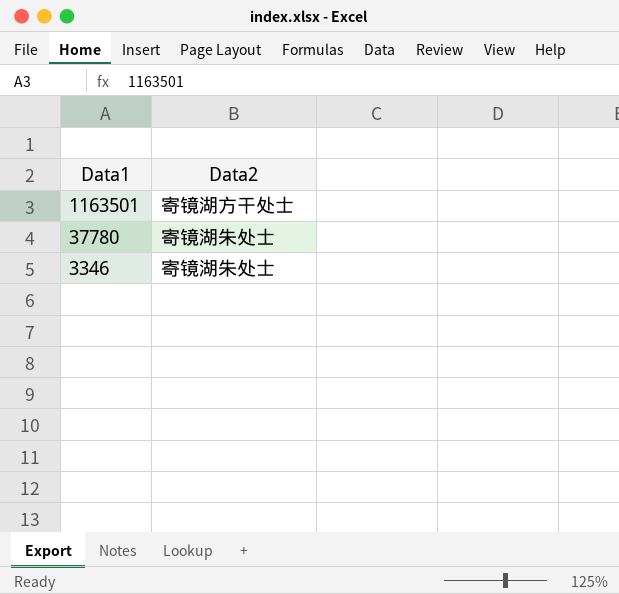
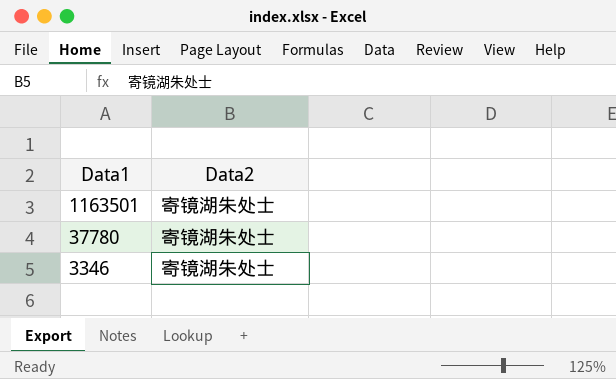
1163501 | Data2: 寄镜湖方干处士 -> 寄镜湖朱处士

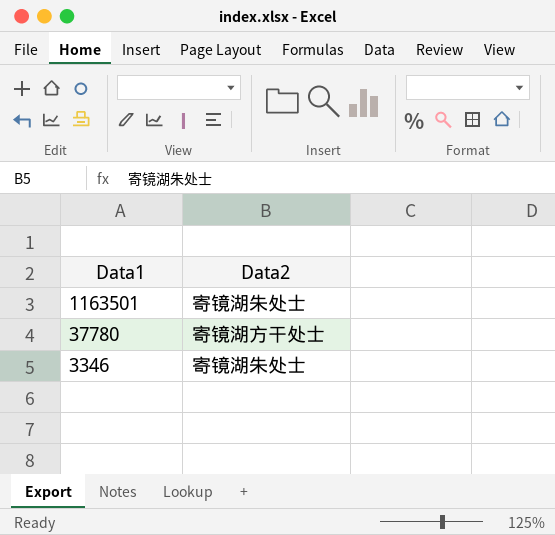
37780 | Data2: 寄镜湖朱处士 -> 寄镜湖方干处士

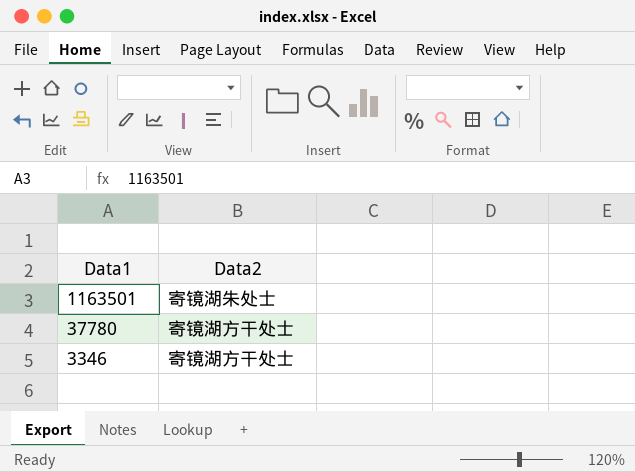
3346 | Data2: 寄镜湖朱处士 -> 寄镜湖方干处士

